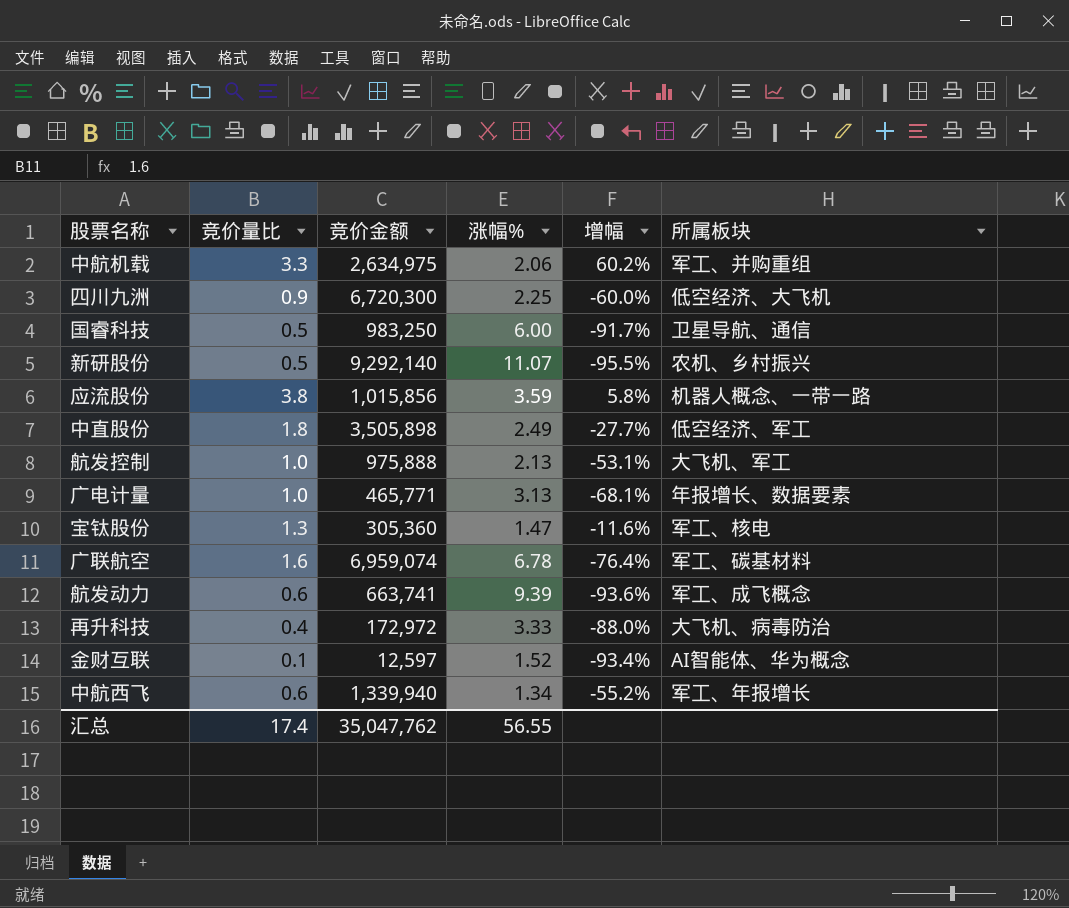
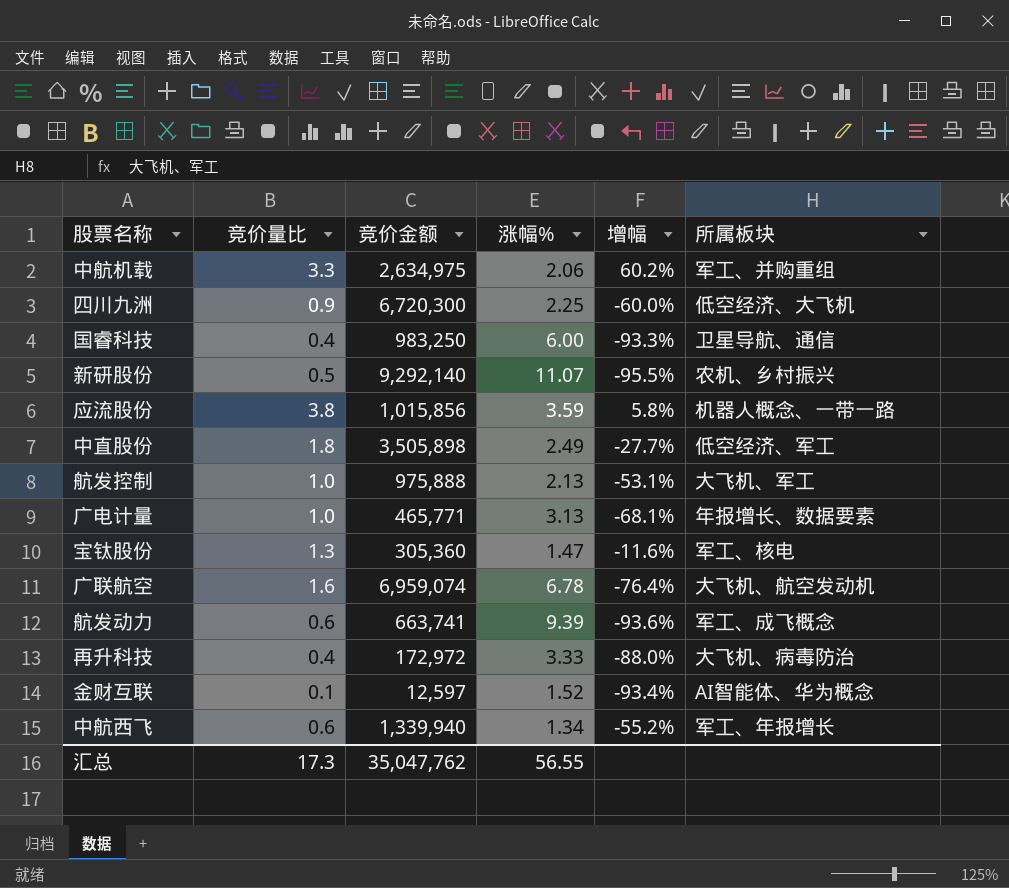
国睿科技 | 竞价量比: 0.5 -> 0.4
国睿科技 | 增幅: -91.7% -> -93.3%
广联航空 | 所属板块: 军工、碳基材料 -> 大飞机、航空发动机
汇总 | 竞价量比: 17.4 -> 17.3

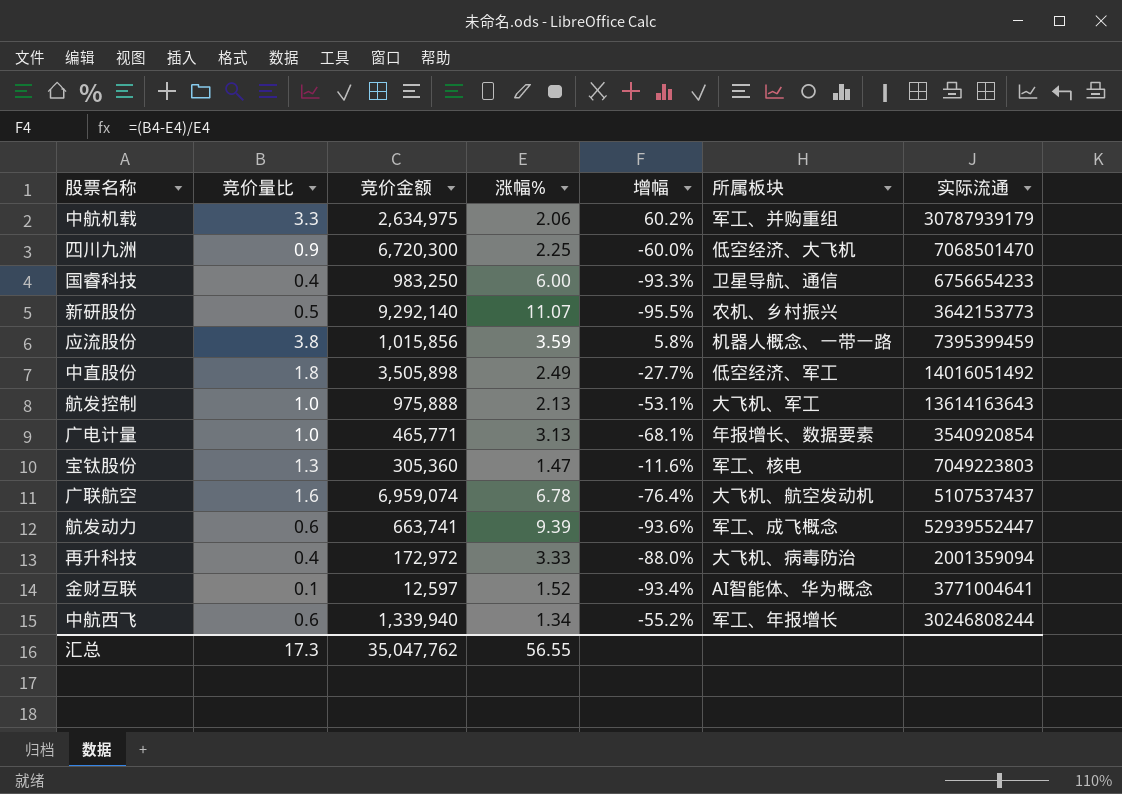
column 实际流通 | position: none -> 7

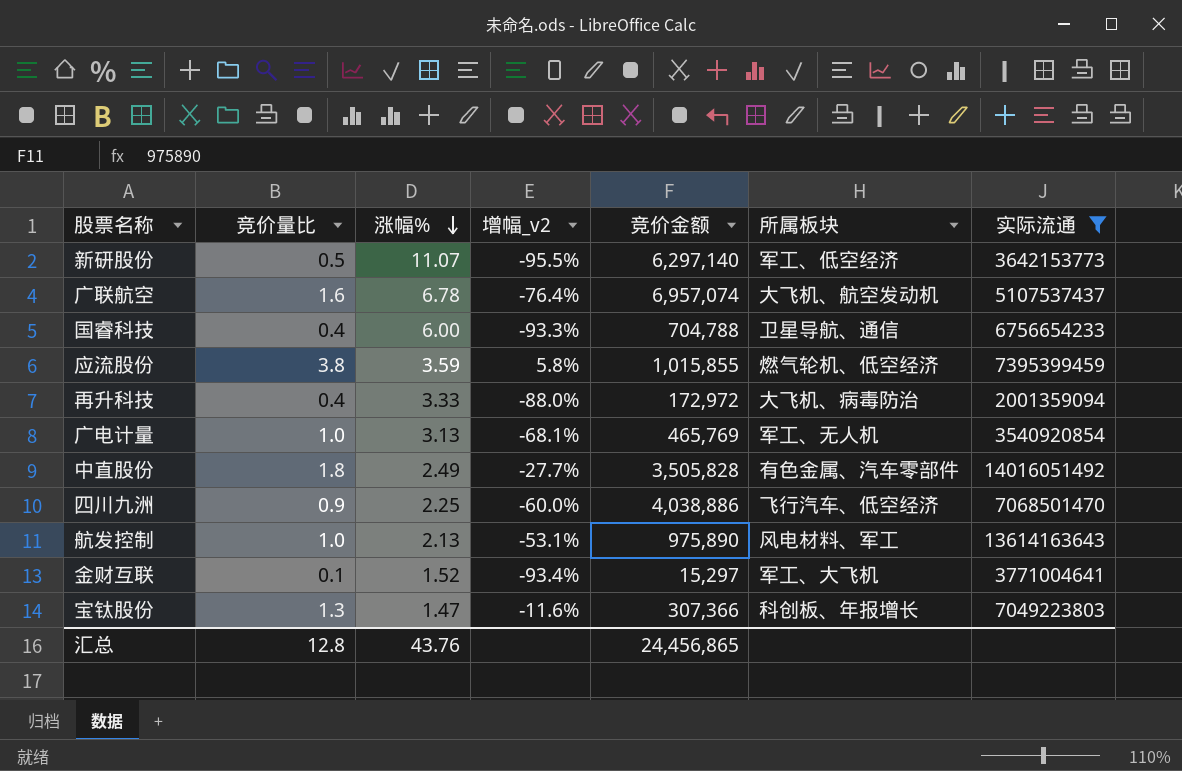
filter: none -> 实际流通 <= 14016051492
row order: none -> 涨幅% descending
column name: 增幅 -> 增幅_v2
column 竞价金额 | position: 3 -> 5
新研股份 | 竞价金额: 9,292,140 -> 6,297,140
新研股份 | 所属板块: 农机、乡村振兴 -> 军工、低空经济
广联航空 | 竞价金额: 6,959,074 -> 6,957,074
国睿科技 | 竞价金额: 983,250 -> 704,788
应流股份 | 竞价金额: 1,015,856 -> 1,015,855
应流股份 | 所属板块: 机器人概念、一带一路 -> 燃气轮机、低空经济
广电计量 | 竞价金额: 465,771 -> 465,769
广电计量 | 所属板块: 年报增长、数据要素 -> 军工、无人机
中直股份 | 竞价金额: 3,505,898 -> 3,505,828
中直股份 | 所属板块: 低空经济、军工 -> 有色金属、汽车零部件
四川九洲 | 竞价金额: 6,720,300 -> 4,038,886
四川九洲 | 所属板块: 低空经济、大飞机 -> 飞行汽车、低空经济
航发控制 | 竞价金额: 975,888 -> 975,890
航发控制 | 所属板块: 大飞机、军工 -> 风电材料、军工
金财互联 | 竞价金额: 12,597 -> 15,297
金财互联 | 所属板块: AI智能体、华为概念 -> 军工、大飞机
宝钛股份 | 竞价金额: 305,360 -> 307,366
宝钛股份 | 所属板块: 军工、核电 -> 科创板、年报增长
汇总 | 竞价量比: 17.3 -> 12.8
汇总 | 涨幅%: 56.55 -> 43.76
汇总 | 竞价金额: 35,047,762 -> 24,456,865

